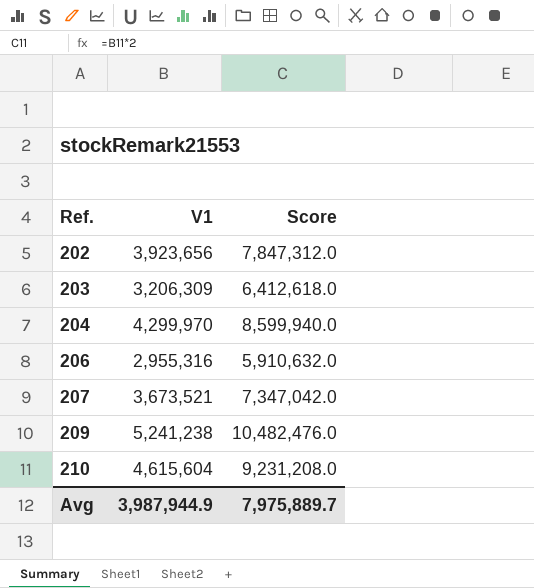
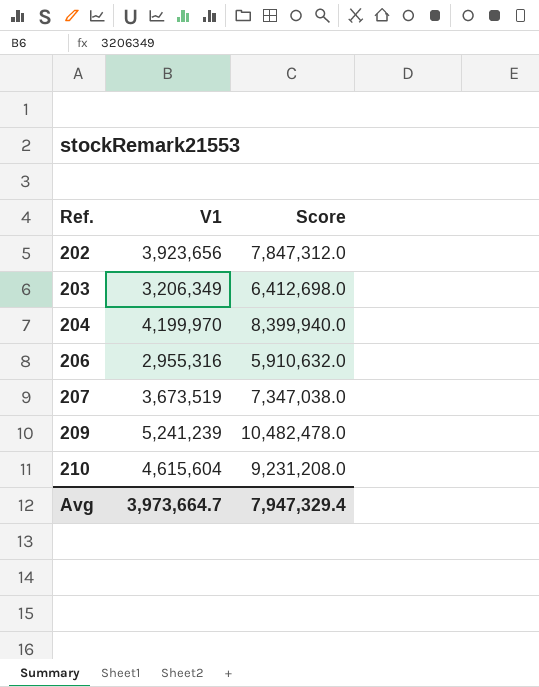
203 | V1: 3,206,309 -> 3,206,349
203 | Score: 6,412,618.0 -> 6,412,698.0
204 | V1: 4,299,970 -> 4,199,970
204 | Score: 8,599,940.0 -> 8,399,940.0
207 | V1: 3,673,521 -> 3,673,519
207 | Score: 7,347,042.0 -> 7,347,038.0
209 | V1: 5,241,238 -> 5,241,239
209 | Score: 10,482,476.0 -> 10,482,478.0
Avg | V1: 3,987,944.9 -> 3,973,664.7
Avg | Score: 7,975,889.7 -> 7,947,329.4

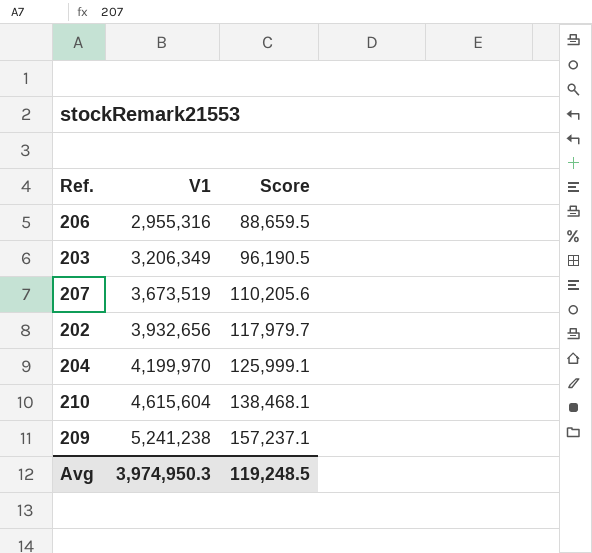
row order: Ref. ascending -> V1 ascending
column Score | formula: [V1] * 2 -> [V1] * 0.03
202 | V1: 3,923,656 -> 3,932,656
209 | V1: 5,241,239 -> 5,241,238
Avg | V1: 3,973,664.7 -> 3,974,950.3
Avg | Score: 7,947,329.4 -> 119,248.5

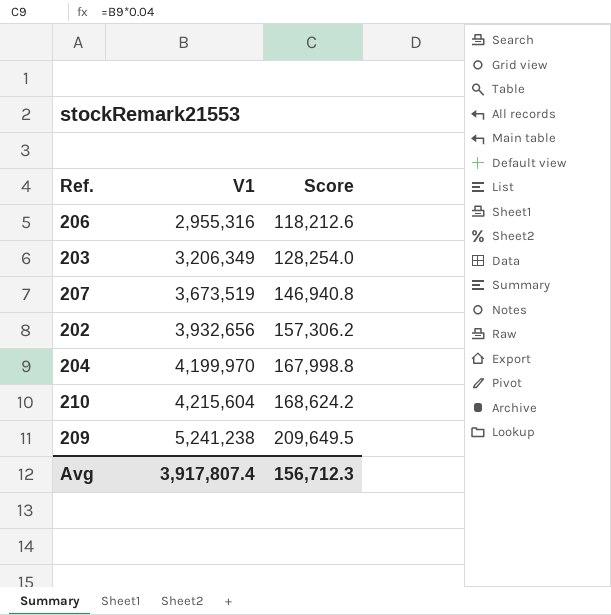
column Score | formula: [V1] * 0.03 -> [V1] * 0.04
210 | V1: 4,615,604 -> 4,215,604
Avg | V1: 3,974,950.3 -> 3,917,807.4
Avg | Score: 119,248.5 -> 156,712.3

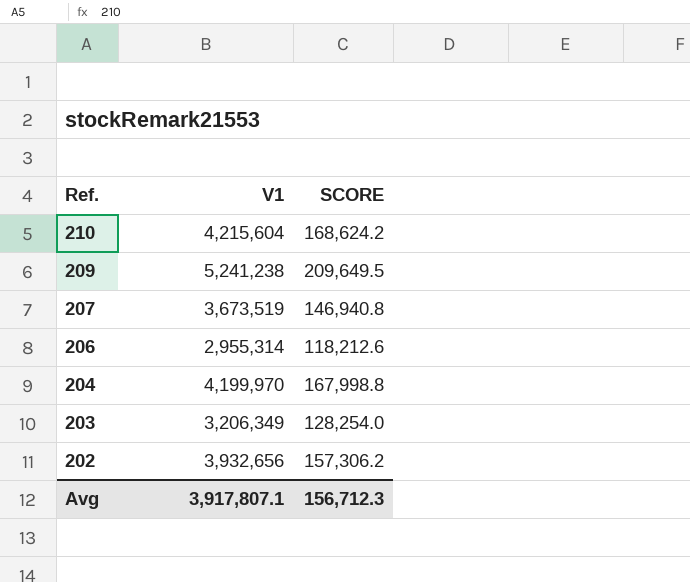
row order: V1 ascending -> Ref. descending
column name: Score -> SCORE
206 | V1: 2,955,316 -> 2,955,314
Avg | V1: 3,917,807.4 -> 3,917,807.1

